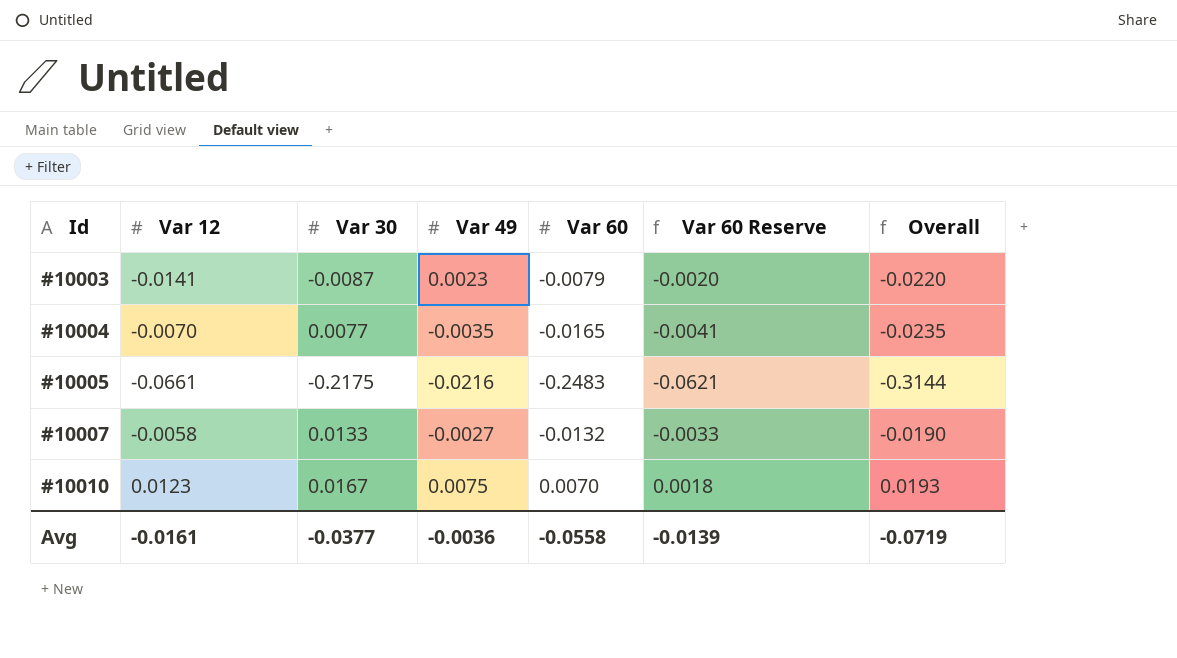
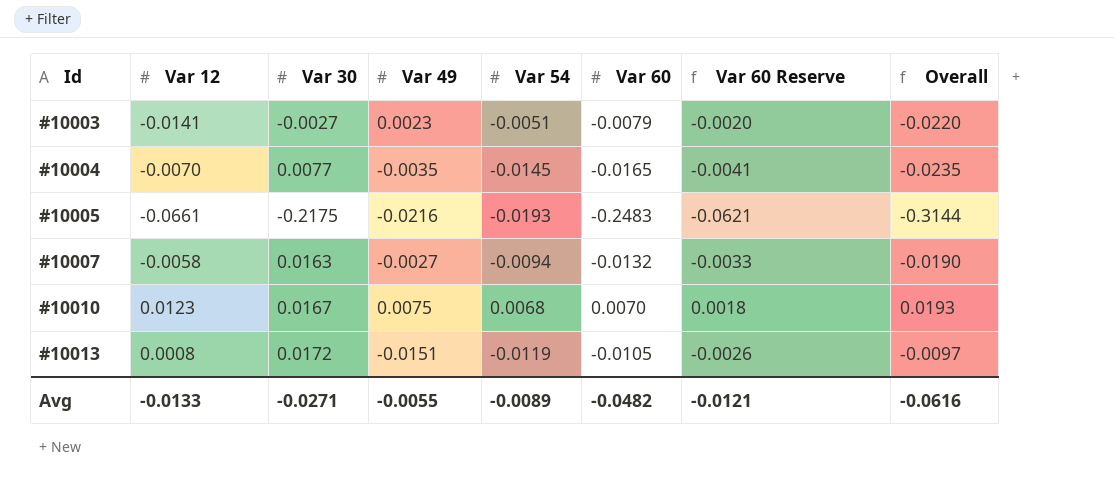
column Var 54 | position: none -> 5
#10003 | Var 30: -0.0087 -> -0.0027
#10007 | Var 30: 0.0133 -> 0.0163
row #10013: none -> 0.0008 | 0.0172 | -0.0151 | -0.0119 | -0.0105 | -0.0026 | -0.0097
Avg | Var 12: -0.0161 -> -0.0133
Avg | Var 30: -0.0377 -> -0.0271
Avg | Var 49: -0.0036 -> -0.0055
Avg | Var 60: -0.0558 -> -0.0482
Avg | Var 60 Reserve: -0.0139 -> -0.0121
Avg | Overall: -0.0719 -> -0.0616

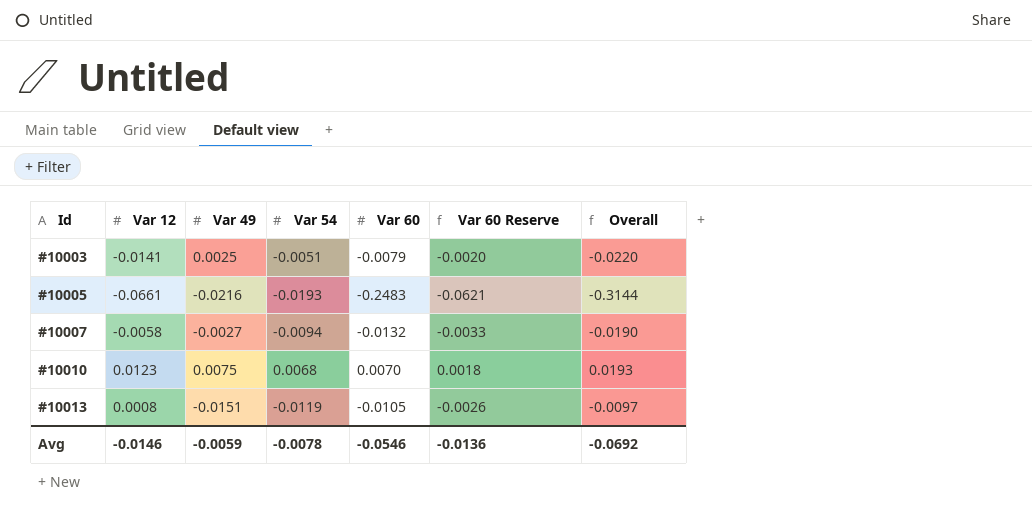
column Var 30 | position: 3 -> none
row #10004: -0.0070 | 0.0077 | -0.0035 | -0.0145 | -0.0165 | -0.0041 | -0.0235 -> none
#10003 | Var 49: 0.0023 -> 0.0025
Avg | Var 12: -0.0133 -> -0.0146
Avg | Var 49: -0.0055 -> -0.0059
Avg | Var 54: -0.0089 -> -0.0078
Avg | Var 60: -0.0482 -> -0.0546
Avg | Var 60 Reserve: -0.0121 -> -0.0136
Avg | Overall: -0.0616 -> -0.0692

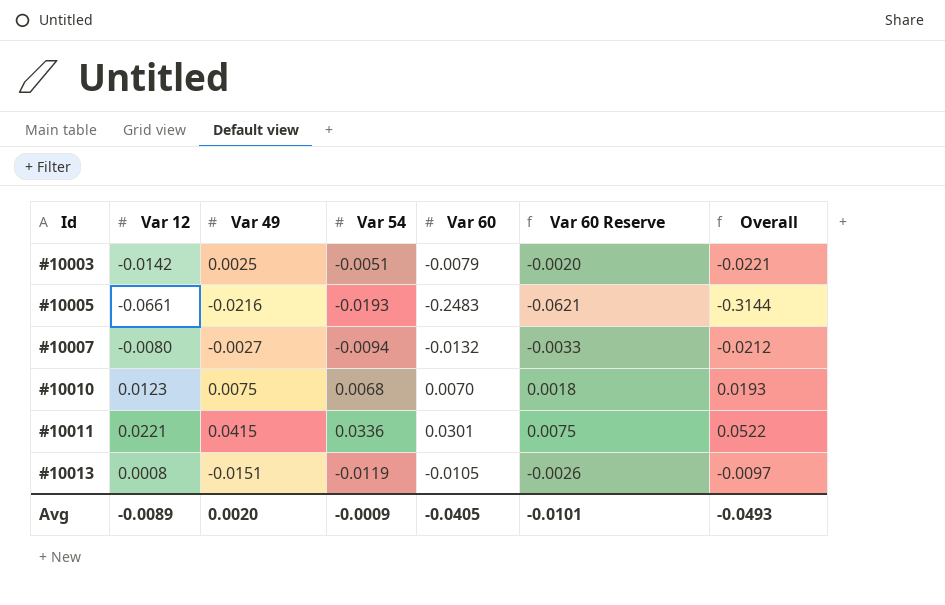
#10003 | Var 12: -0.0141 -> -0.0142
#10003 | Overall: -0.0220 -> -0.0221
#10007 | Var 12: -0.0058 -> -0.0080
#10007 | Overall: -0.0190 -> -0.0212
row #10011: none -> 0.0221 | 0.0415 | 0.0336 | 0.0301 | 0.0075 | 0.0522
Avg | Var 12: -0.0146 -> -0.0089
Avg | Var 49: -0.0059 -> 0.0020
Avg | Var 54: -0.0078 -> -0.0009
Avg | Var 60: -0.0546 -> -0.0405
Avg | Var 60 Reserve: -0.0136 -> -0.0101
Avg | Overall: -0.0692 -> -0.0493

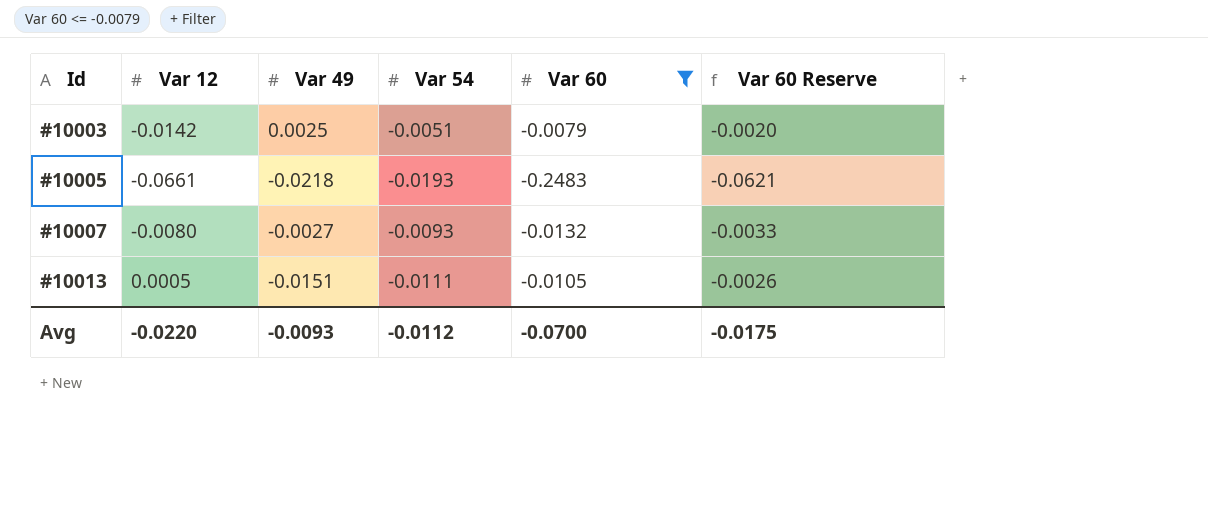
filter: none -> Var 60 <= -0.0079
column Overall | formula: [Var 12] + [Var 60] -> none
#10005 | Var 49: -0.0216 -> -0.0218
#10007 | Var 54: -0.0094 -> -0.0093
#10013 | Var 12: 0.0008 -> 0.0005
#10013 | Var 54: -0.0119 -> -0.0111
Avg | Var 12: -0.0089 -> -0.0220
Avg | Var 49: 0.0020 -> -0.0093
Avg | Var 54: -0.0009 -> -0.0112
Avg | Var 60: -0.0405 -> -0.0700
Avg | Var 60 Reserve: -0.0101 -> -0.0175

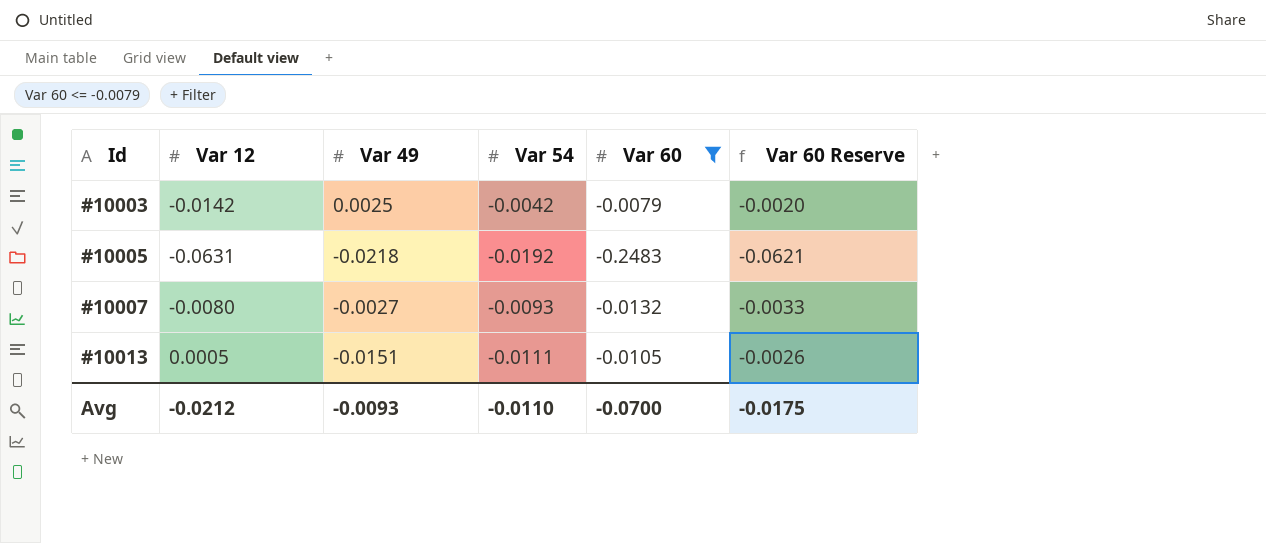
#10003 | Var 54: -0.0051 -> -0.0042
#10005 | Var 12: -0.0661 -> -0.0631
#10005 | Var 54: -0.0193 -> -0.0192
Avg | Var 12: -0.0220 -> -0.0212
Avg | Var 54: -0.0112 -> -0.0110

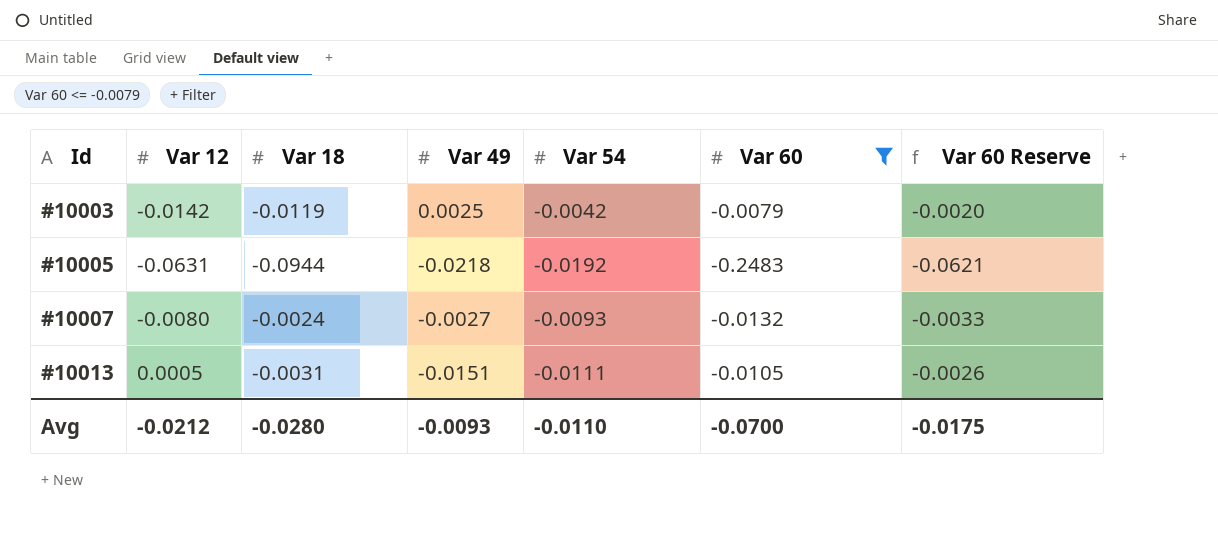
column Var 18 | position: none -> 3

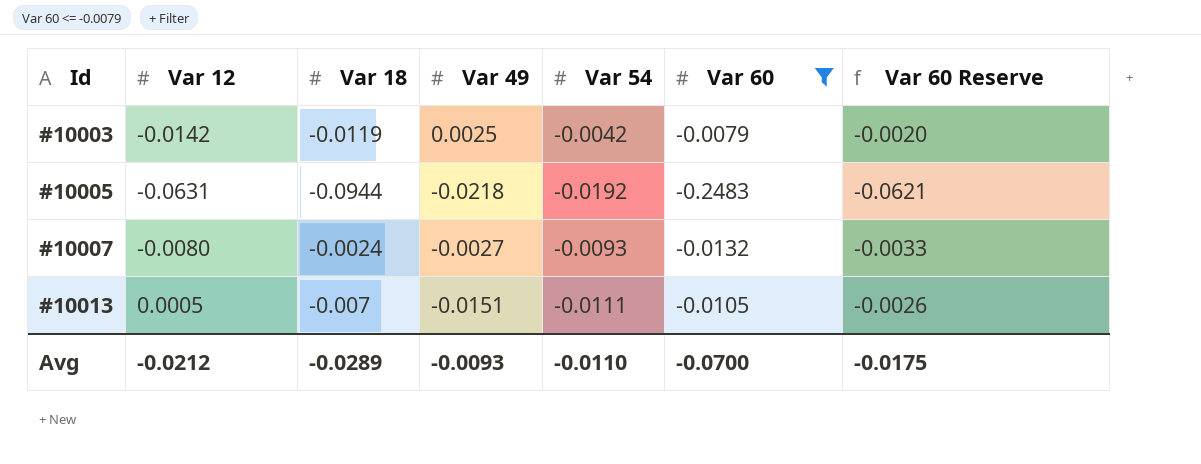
#10013 | Var 18: -0.0031 -> -0.007
Avg | Var 18: -0.0280 -> -0.0289

